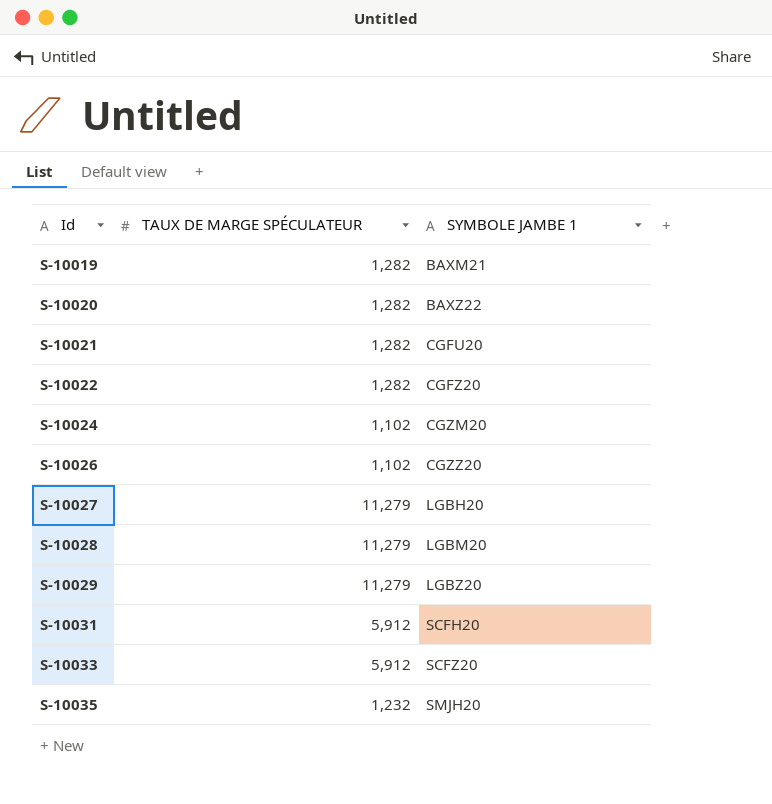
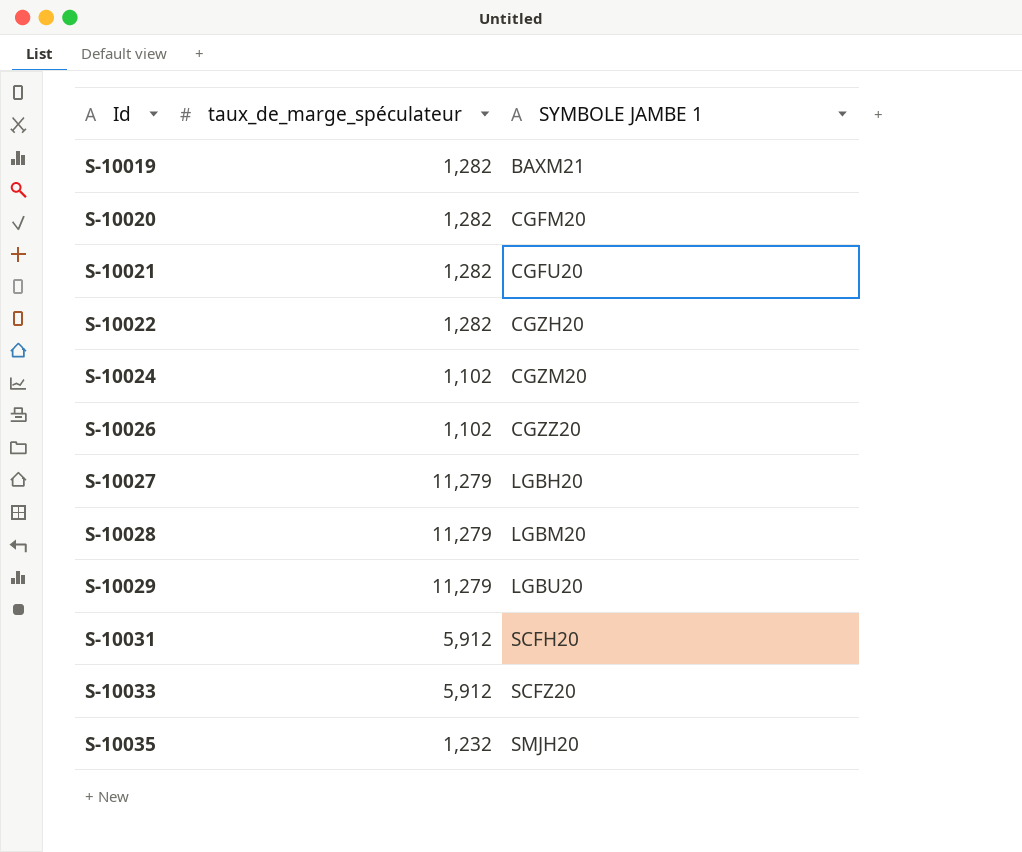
column name: TAUX DE MARGE SPÉCULATEUR -> taux_de_marge_spéculateur
S-10020 | SYMBOLE JAMBE 1: BAXZ22 -> CGFM20
S-10022 | SYMBOLE JAMBE 1: CGFZ20 -> CGZH20
S-10029 | SYMBOLE JAMBE 1: LGBZ20 -> LGBU20

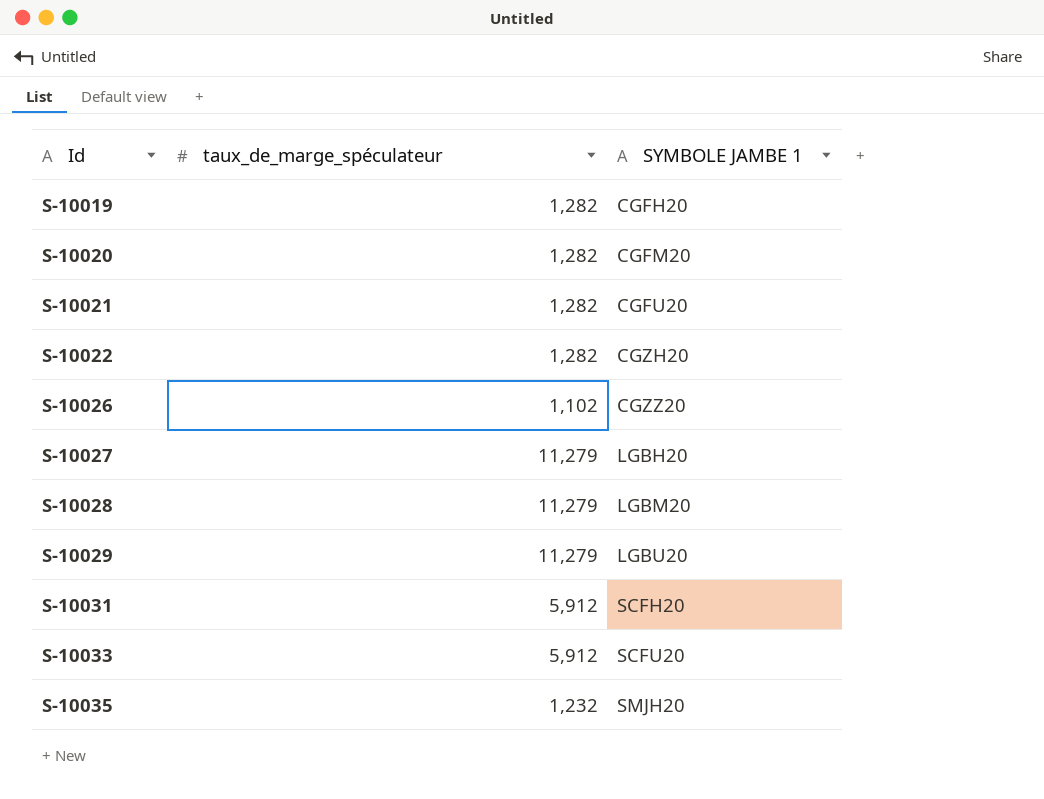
row S-10024: 1,102 | CGZM20 -> none
S-10019 | SYMBOLE JAMBE 1: BAXM21 -> CGFH20
S-10033 | SYMBOLE JAMBE 1: SCFZ20 -> SCFU20

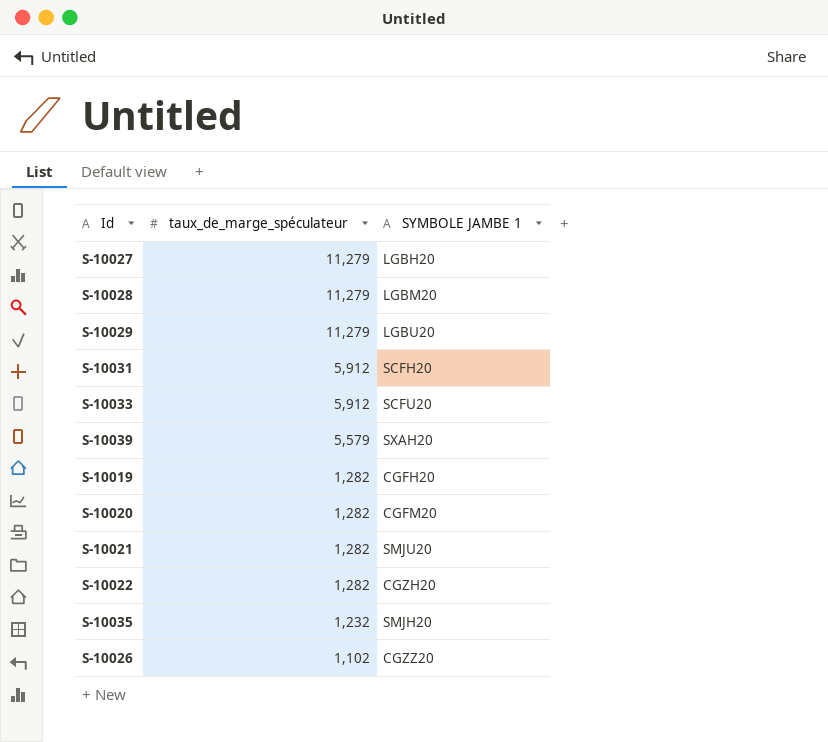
row order: Id ascending -> taux_de_marge_spéculateur descending
row S-10039: none -> 5,579 | SXAH20
S-10021 | SYMBOLE JAMBE 1: CGFU20 -> SMJU20

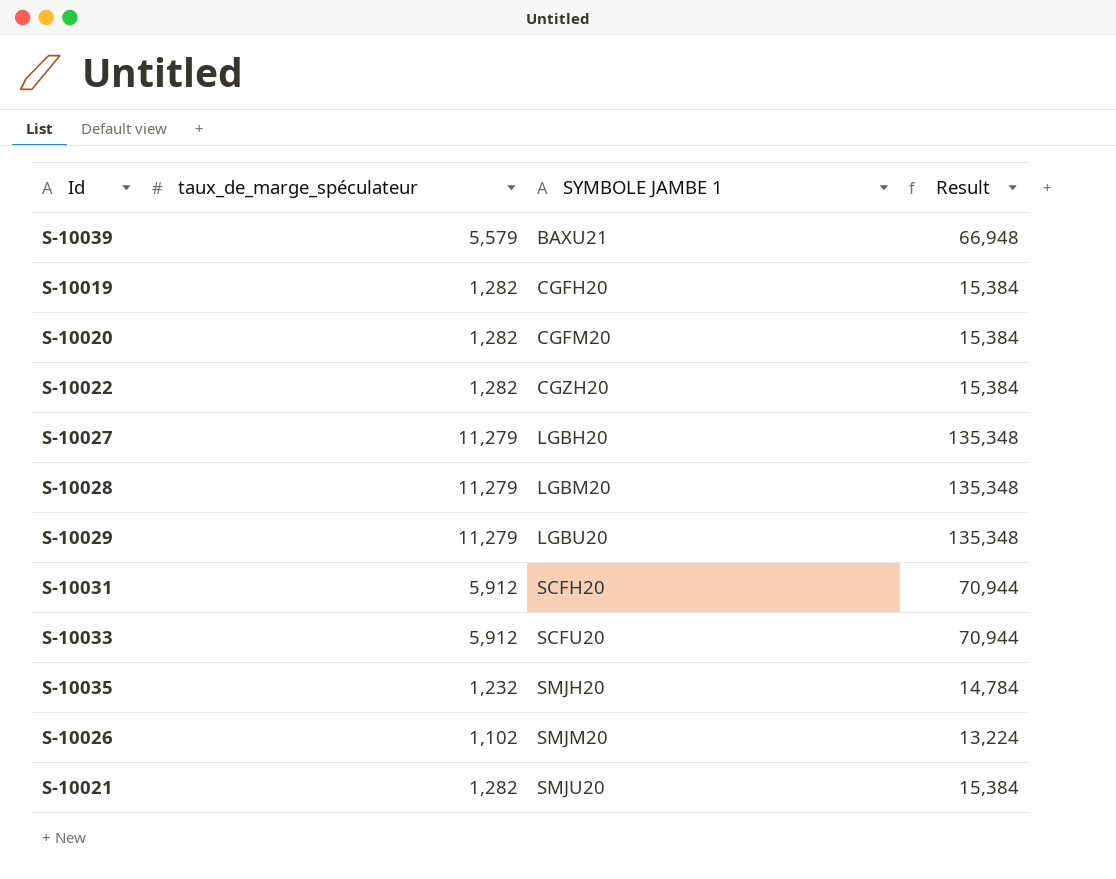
row order: taux_de_marge_spéculateur descending -> SYMBOLE JAMBE 1 ascending
column Result | formula: none -> [taux_de_marge_spéculateur] * 12
S-10039 | SYMBOLE JAMBE 1: SXAH20 -> BAXU21
S-10026 | SYMBOLE JAMBE 1: CGZZ20 -> SMJM20

